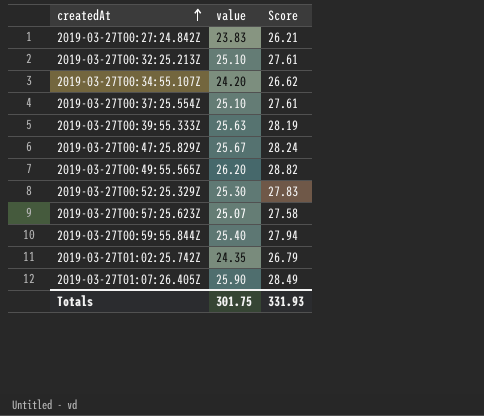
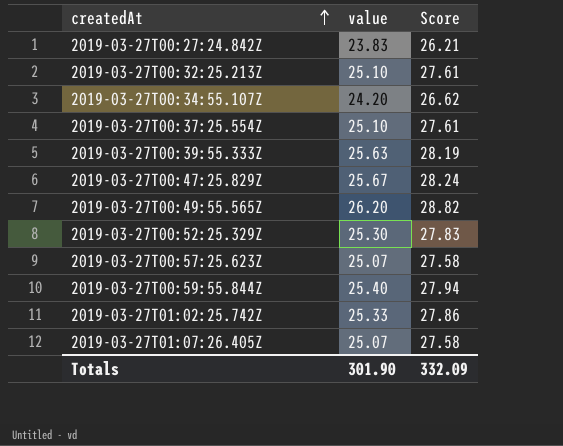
2019-03-27T01:02:25.742Z | value: 24.35 -> 25.33
2019-03-27T01:02:25.742Z | Score: 26.79 -> 27.86
2019-03-27T01:07:26.405Z | value: 25.90 -> 25.07
2019-03-27T01:07:26.405Z | Score: 28.49 -> 27.58
Totals | value: 301.75 -> 301.90
Totals | Score: 331.93 -> 332.09

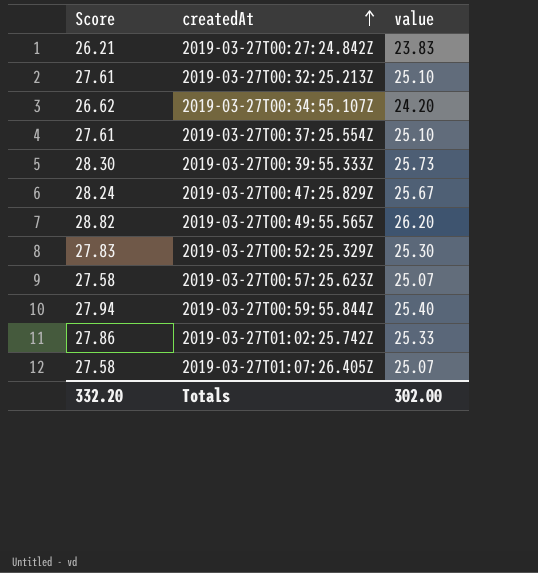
column Score | position: 3 -> 1
2019-03-27T00:39:55.333Z | Score: 28.19 -> 28.30
2019-03-27T00:39:55.333Z | value: 25.63 -> 25.73
Totals | Score: 332.09 -> 332.20
Totals | value: 301.90 -> 302.00

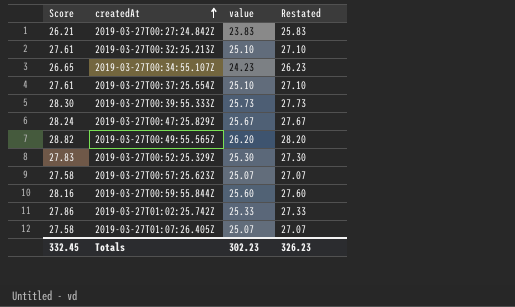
column Restated | formula: none -> [value] + 2
2019-03-27T00:34:55.107Z | Score: 26.62 -> 26.65
2019-03-27T00:34:55.107Z | value: 24.20 -> 24.23
2019-03-27T00:59:55.844Z | Score: 27.94 -> 28.16
2019-03-27T00:59:55.844Z | value: 25.40 -> 25.60
Totals | Score: 332.20 -> 332.45
Totals | value: 302.00 -> 302.23

